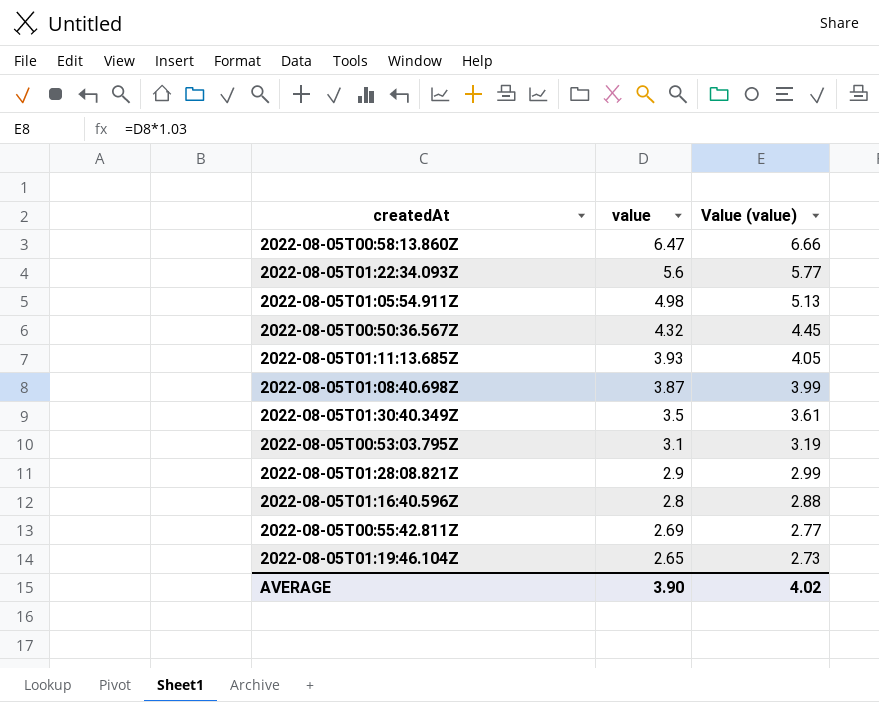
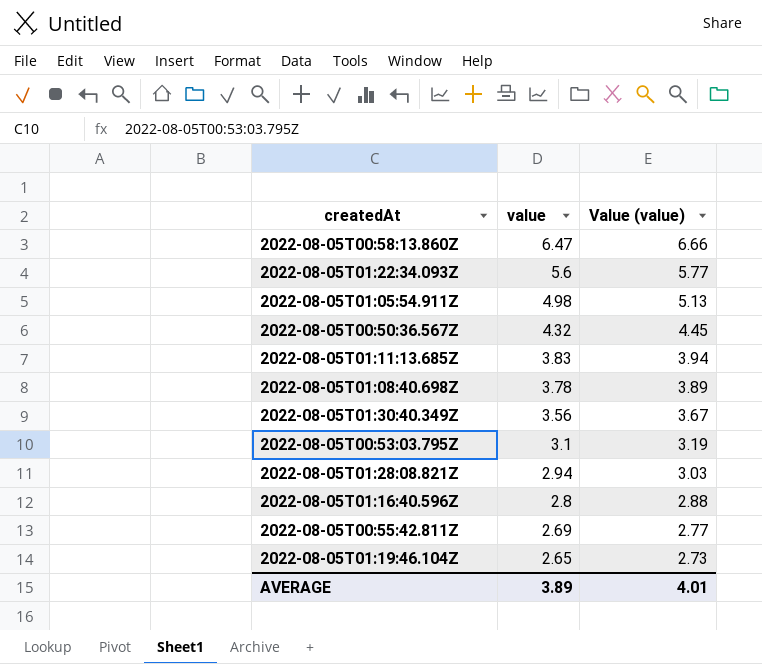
2022-08-05T01:11:13.685Z | value: 3.93 -> 3.83
2022-08-05T01:11:13.685Z | Value (value): 4.05 -> 3.94
2022-08-05T01:08:40.698Z | value: 3.87 -> 3.78
2022-08-05T01:08:40.698Z | Value (value): 3.99 -> 3.89
2022-08-05T01:30:40.349Z | value: 3.5 -> 3.56
2022-08-05T01:30:40.349Z | Value (value): 3.61 -> 3.67
2022-08-05T01:28:08.821Z | value: 2.9 -> 2.94
2022-08-05T01:28:08.821Z | Value (value): 2.99 -> 3.03
AVERAGE | value: 3.90 -> 3.89
AVERAGE | Value (value): 4.02 -> 4.01

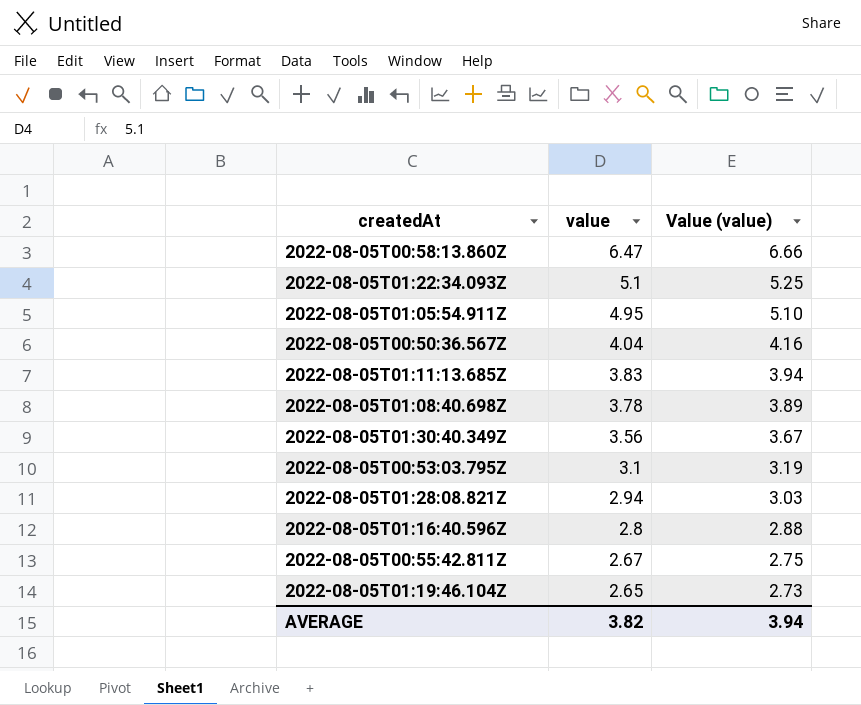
2022-08-05T01:22:34.093Z | value: 5.6 -> 5.1
2022-08-05T01:22:34.093Z | Value (value): 5.77 -> 5.25
2022-08-05T01:05:54.911Z | value: 4.98 -> 4.95
2022-08-05T01:05:54.911Z | Value (value): 5.13 -> 5.10
2022-08-05T00:50:36.567Z | value: 4.32 -> 4.04
2022-08-05T00:50:36.567Z | Value (value): 4.45 -> 4.16
2022-08-05T00:55:42.811Z | value: 2.69 -> 2.67
2022-08-05T00:55:42.811Z | Value (value): 2.77 -> 2.75
AVERAGE | value: 3.89 -> 3.82
AVERAGE | Value (value): 4.01 -> 3.94

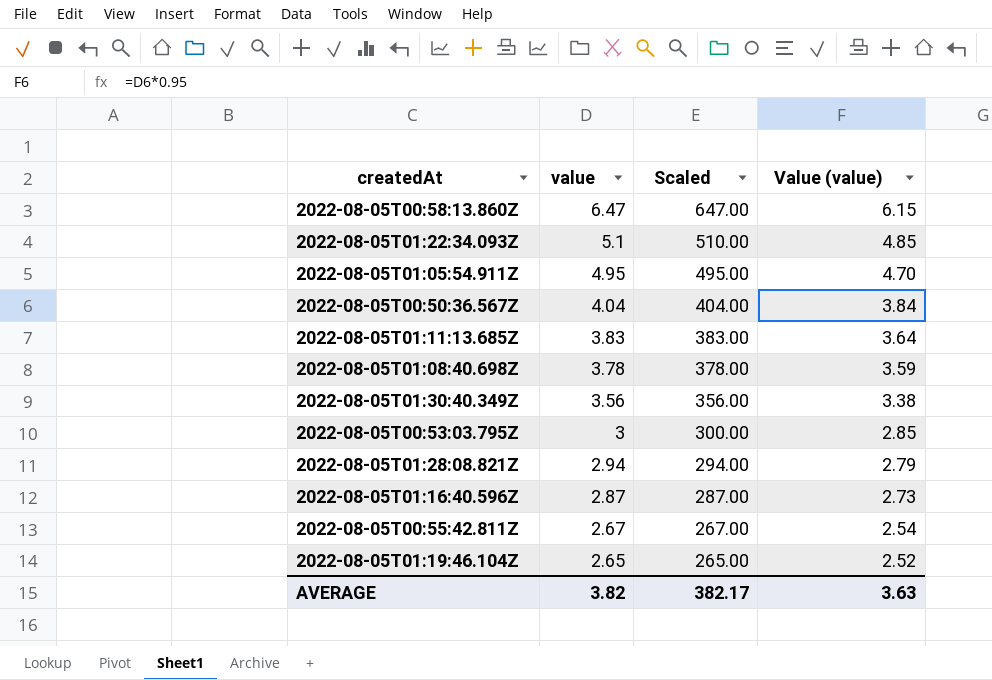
column Scaled | formula: none -> [value] * 100
column Value (value) | formula: [value] * 1.03 -> [value] * 0.95
2022-08-05T00:53:03.795Z | value: 3.1 -> 3
2022-08-05T01:16:40.596Z | value: 2.8 -> 2.87
AVERAGE | Value (value): 3.94 -> 3.63

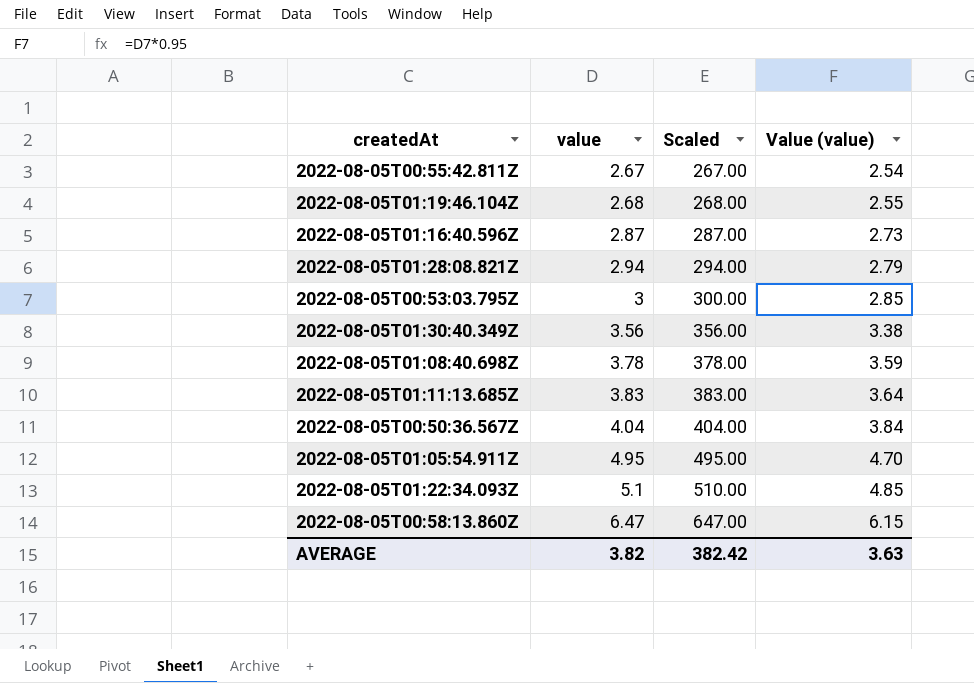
row order: value descending -> value ascending
2022-08-05T01:19:46.104Z | value: 2.65 -> 2.68
2022-08-05T01:19:46.104Z | Scaled: 265.00 -> 268.00
2022-08-05T01:19:46.104Z | Value (value): 2.52 -> 2.55
AVERAGE | Scaled: 382.17 -> 382.42

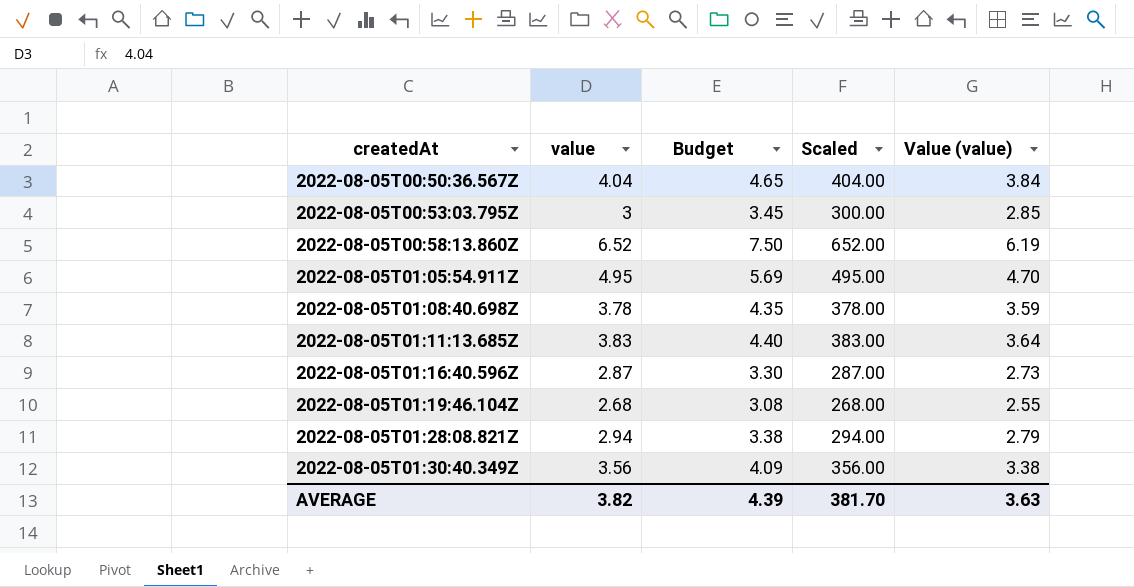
row order: value ascending -> createdAt ascending
column Budget | formula: none -> [value] * 1.15
row 2022-08-05T00:55:42.811Z: 2.67 | 267.00 | 2.54 -> none
row 2022-08-05T01:22:34.093Z: 5.1 | 510.00 | 4.85 -> none
2022-08-05T00:58:13.860Z | value: 6.47 -> 6.52
2022-08-05T00:58:13.860Z | Scaled: 647.00 -> 652.00
2022-08-05T00:58:13.860Z | Value (value): 6.15 -> 6.19
AVERAGE | Scaled: 382.42 -> 381.70

